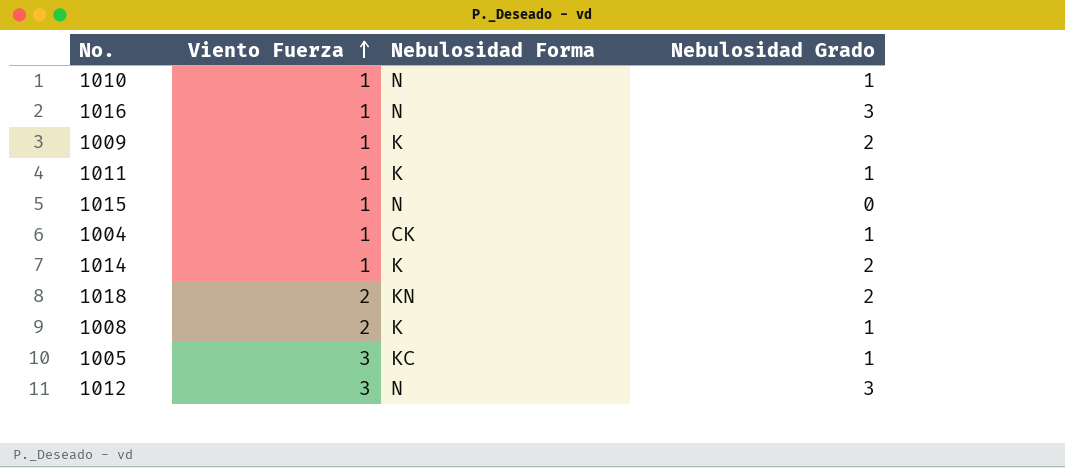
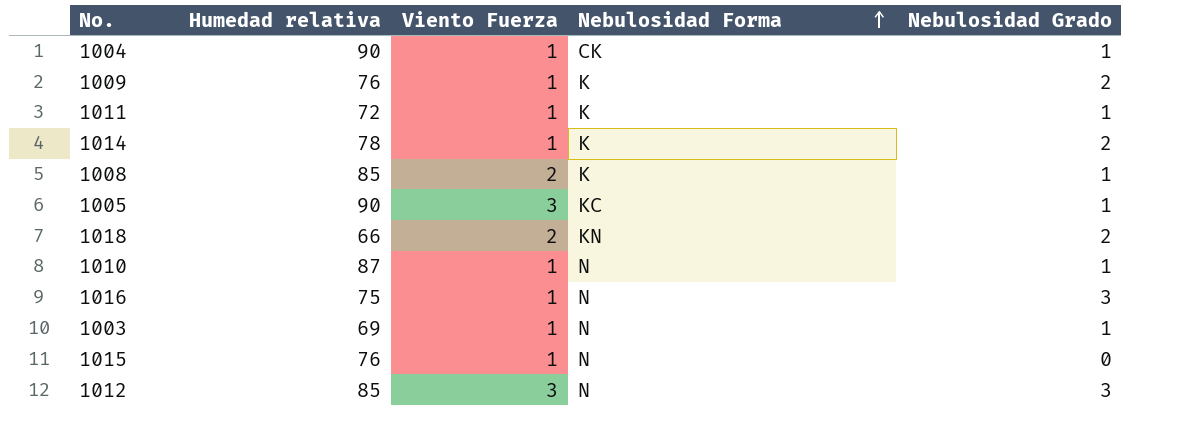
row order: Viento Fuerza ascending -> Nebulosidad Forma ascending
column Humedad relativa | position: none -> 2
row 1003: none -> 69 | 1 | N | 1

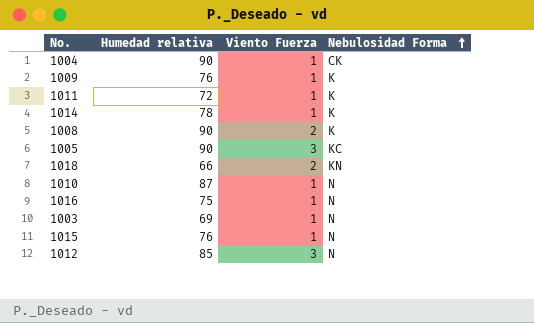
column Nebulosidad Grado | position: 5 -> none
1008 | Humedad relativa: 85 -> 90

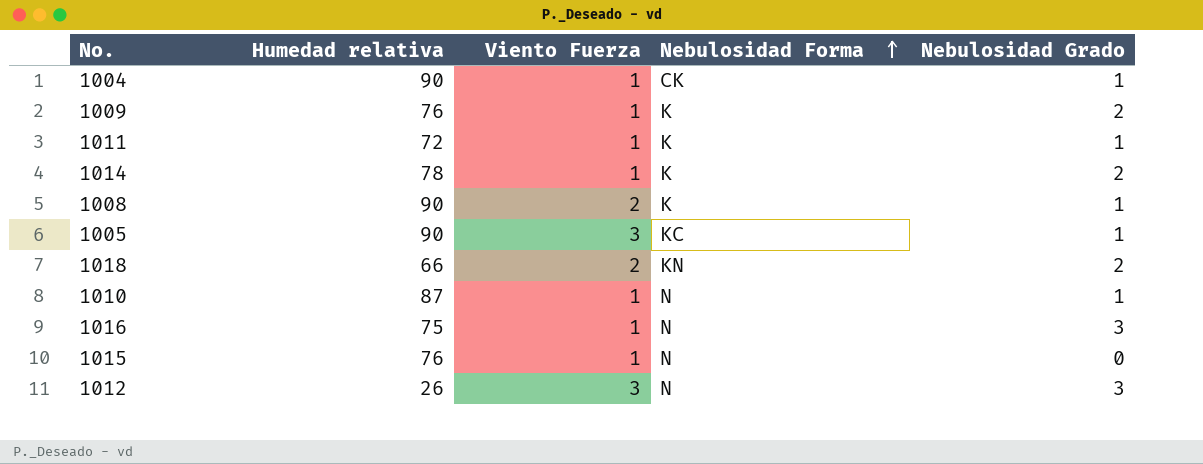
column Nebulosidad Grado | position: none -> 5
row 1003: 69 | 1 | N -> none
1012 | Humedad relativa: 85 -> 26

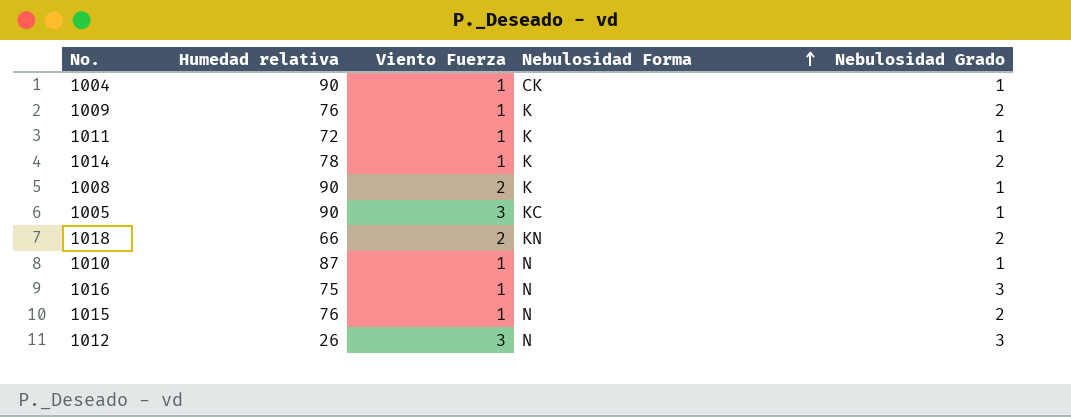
1015 | Nebulosidad Grado: 0 -> 2

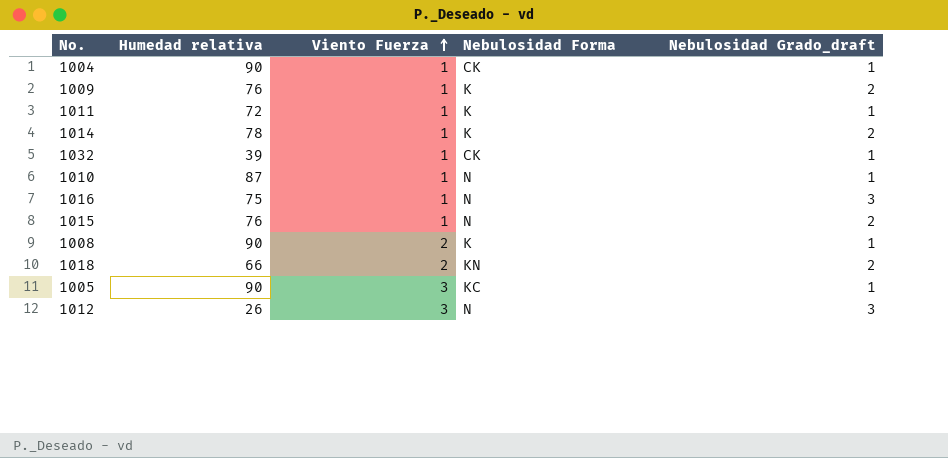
row order: Nebulosidad Forma ascending -> Viento Fuerza ascending
column name: Nebulosidad Grado -> Nebulosidad Grado_draft
row 1032: none -> 39 | 1 | CK | 1

